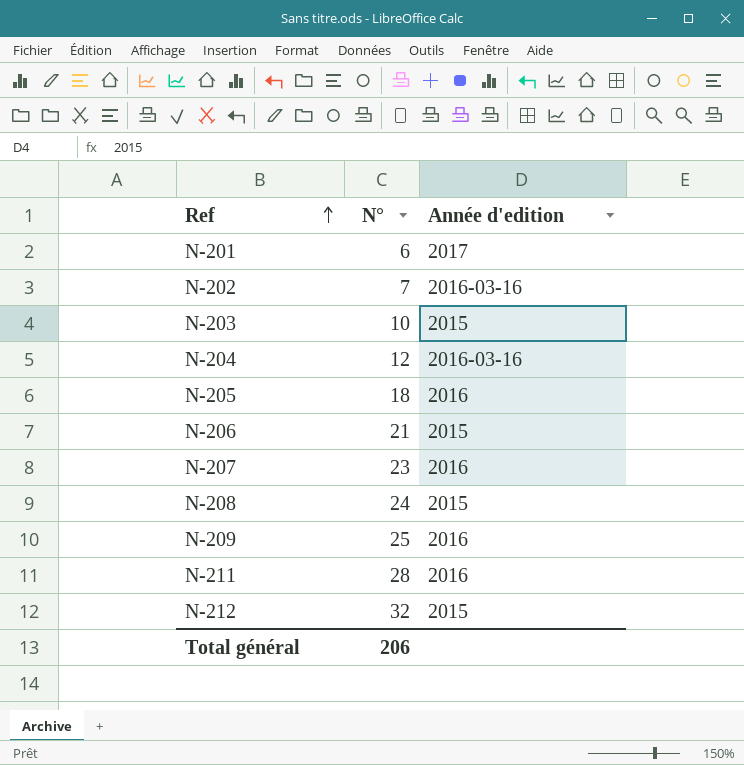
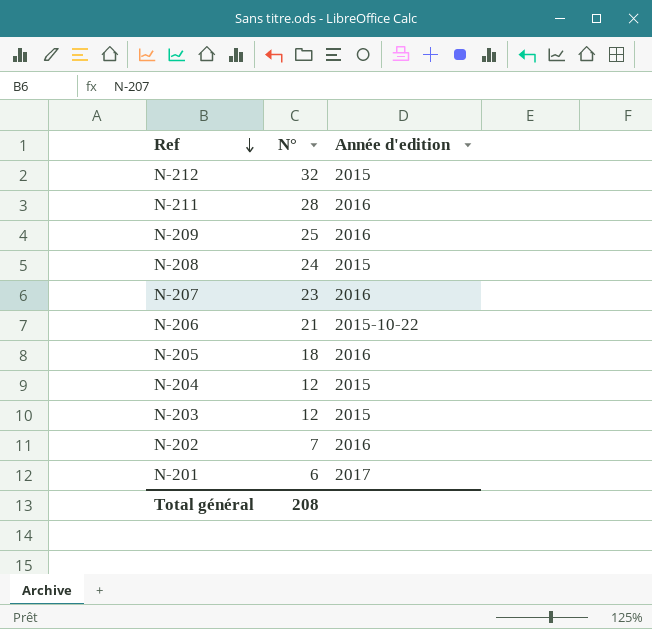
row order: Ref ascending -> Ref descending
N-206 | Année d'edition: 2015 -> 2015-10-22
N-204 | Année d'edition: 2016-03-16 -> 2015
N-203 | N°: 10 -> 12
N-202 | Année d'edition: 2016-03-16 -> 2016
Total général | N°: 206 -> 208

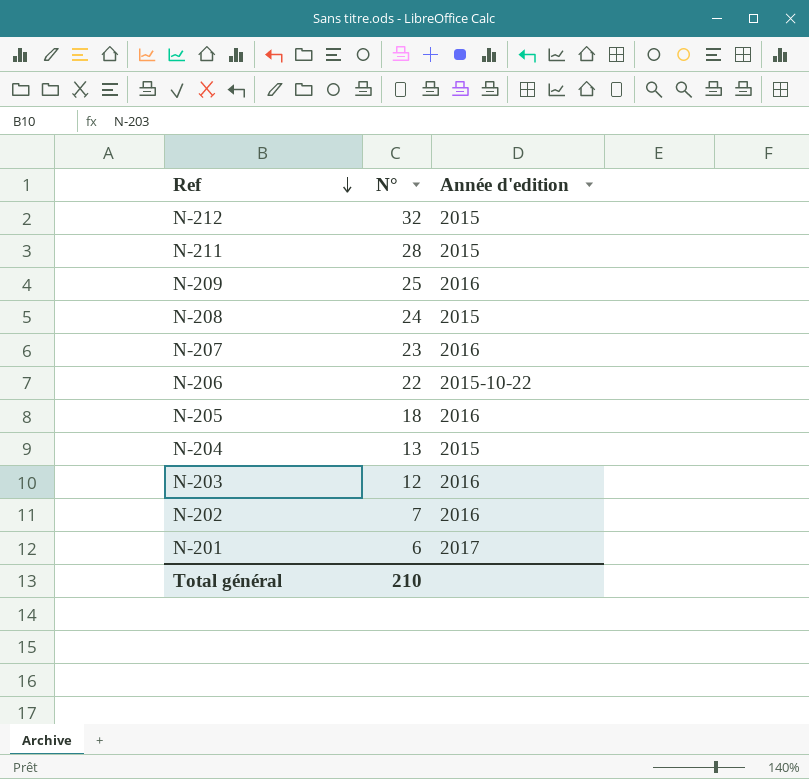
N-211 | Année d'edition: 2016 -> 2015
N-206 | N°: 21 -> 22
N-204 | N°: 12 -> 13
N-203 | Année d'edition: 2015 -> 2016
Total général | N°: 208 -> 210

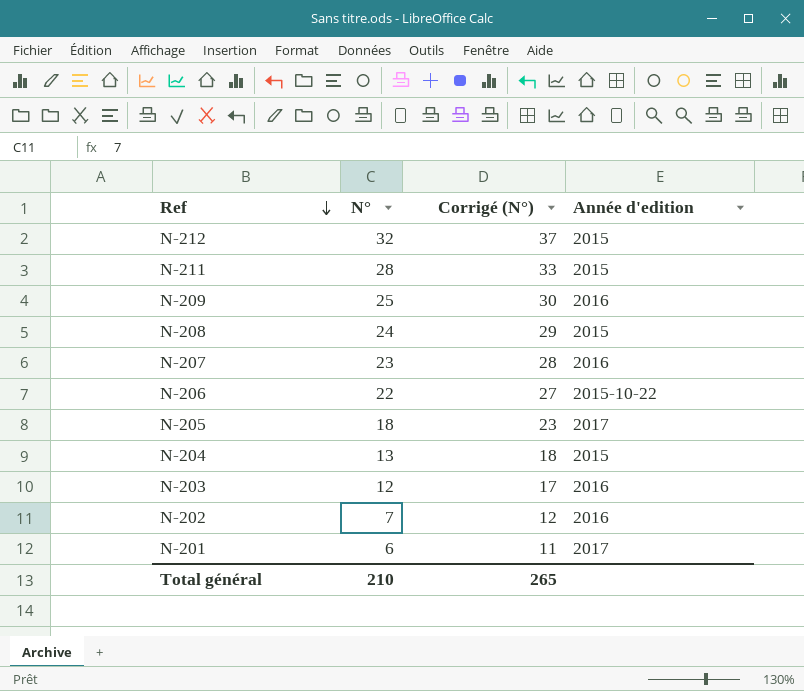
column Corrigé (N°) | formula: none -> [N°] + 5
N-205 | Année d'edition: 2016 -> 2017

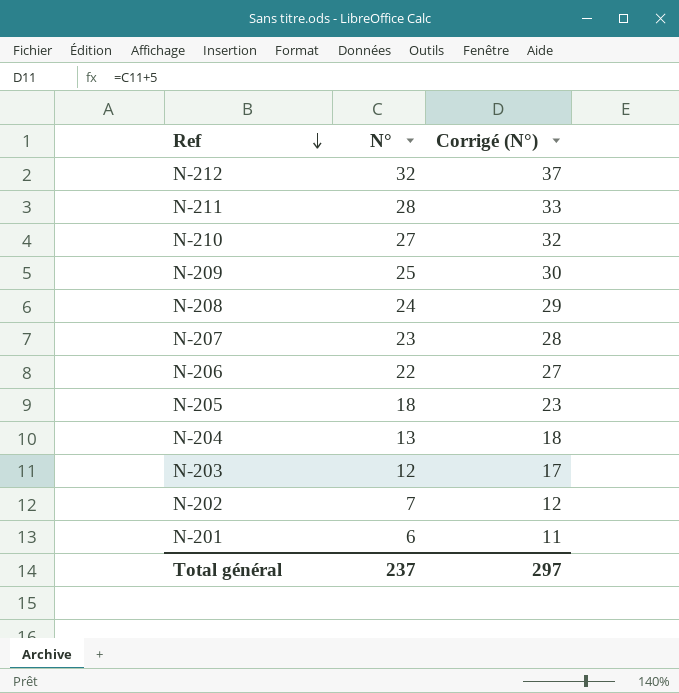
column Année d'edition | position: 4 -> none
row N-210: none -> 27 | 32
Total général | N°: 210 -> 237
Total général | Corrigé (N°): 265 -> 297

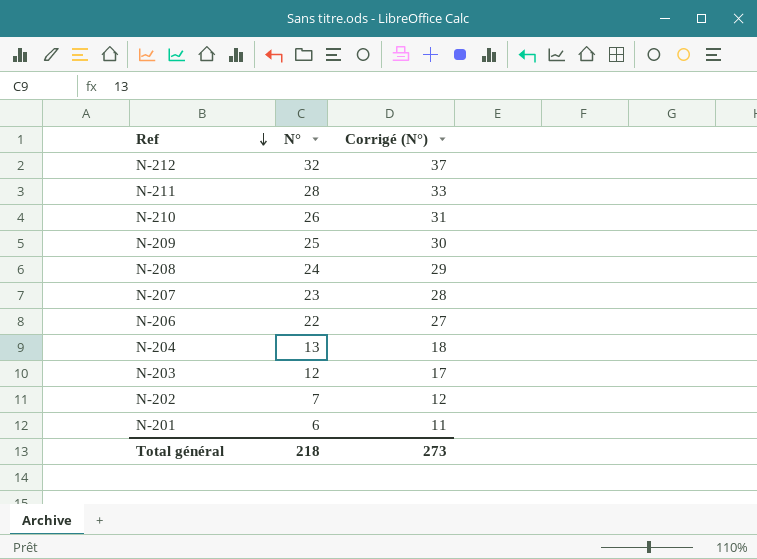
row N-205: 18 | 23 -> none
N-210 | N°: 27 -> 26
N-210 | Corrigé (N°): 32 -> 31
Total général | N°: 237 -> 218
Total général | Corrigé (N°): 297 -> 273

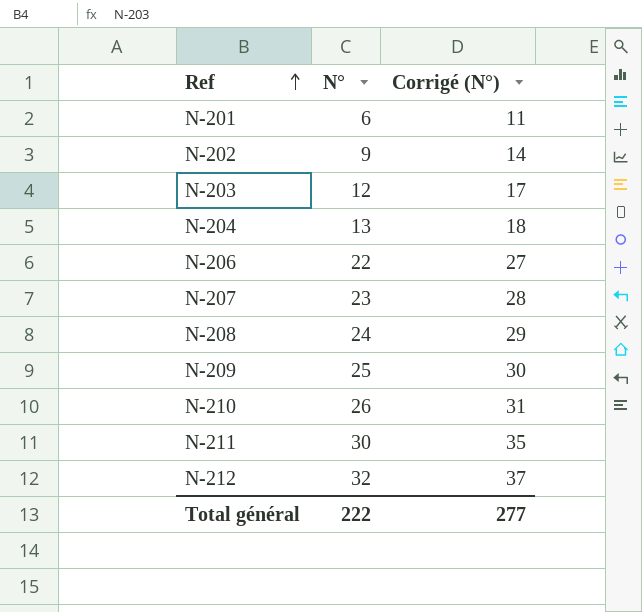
row order: Ref descending -> Ref ascending
N-202 | N°: 7 -> 9
N-202 | Corrigé (N°): 12 -> 14
N-211 | N°: 28 -> 30
N-211 | Corrigé (N°): 33 -> 35
Total général | N°: 218 -> 222
Total général | Corrigé (N°): 273 -> 277

